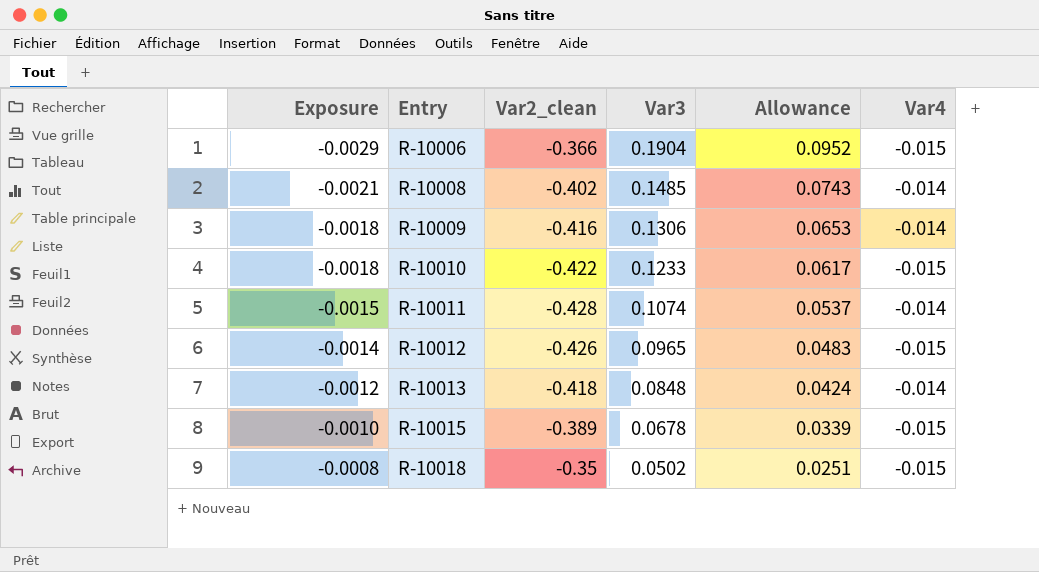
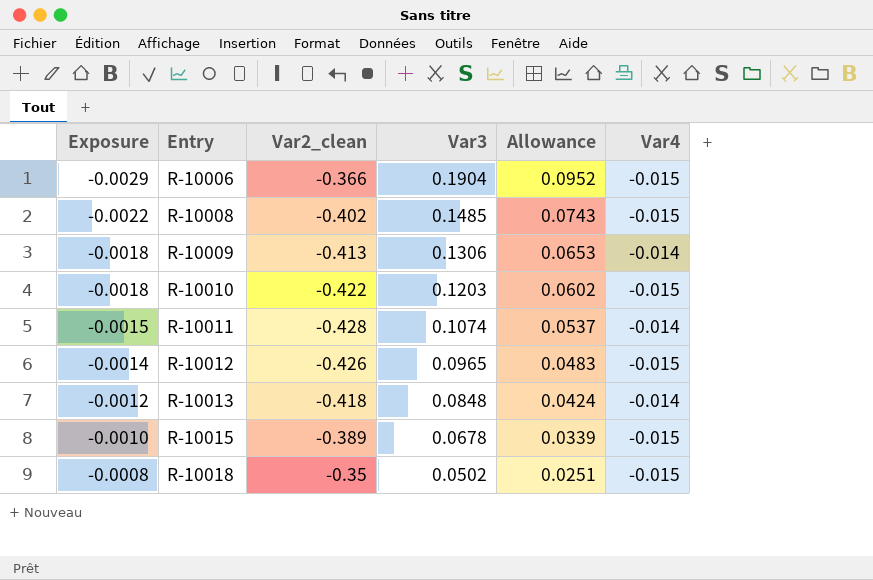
R-10008 | Exposure: -0.0021 -> -0.0022
R-10008 | Var4: -0.014 -> -0.015
R-10009 | Var2_clean: -0.416 -> -0.413
R-10010 | Var3: 0.1233 -> 0.1203
R-10010 | Allowance: 0.0617 -> 0.0602

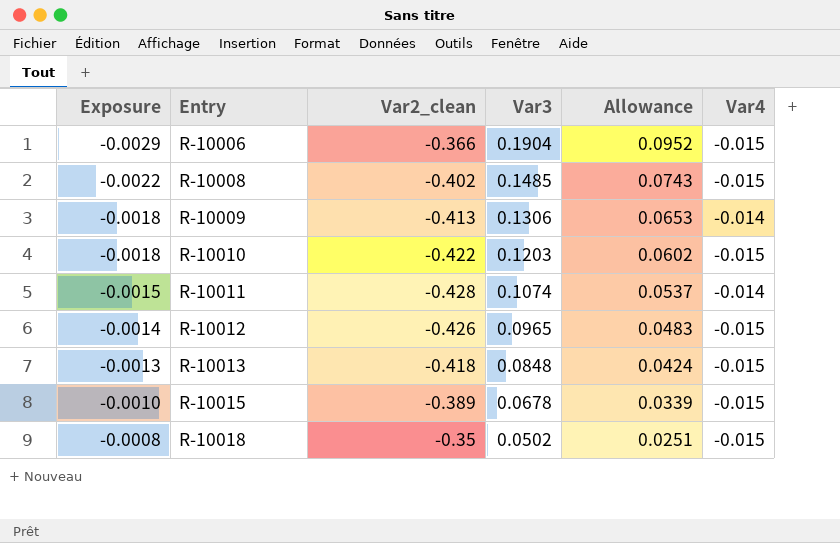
R-10013 | Exposure: -0.0012 -> -0.0013
R-10013 | Var4: -0.014 -> -0.015

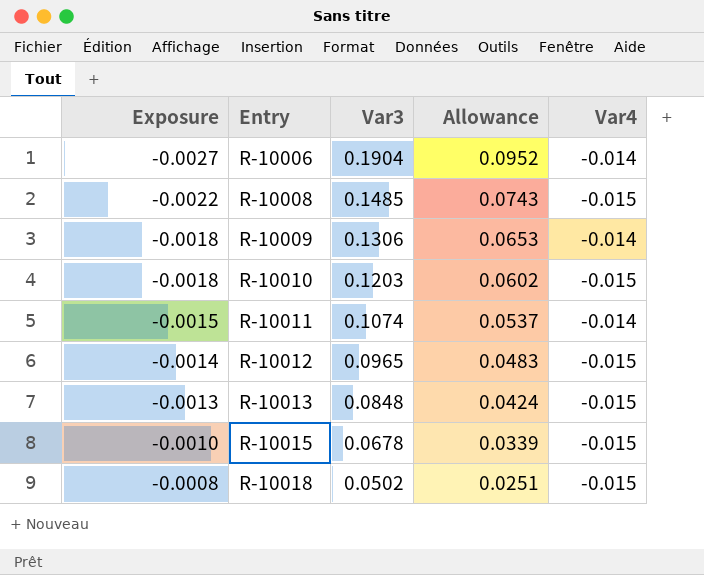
column Var2_clean | position: 3 -> none
R-10006 | Exposure: -0.0029 -> -0.0027
R-10006 | Var4: -0.015 -> -0.014

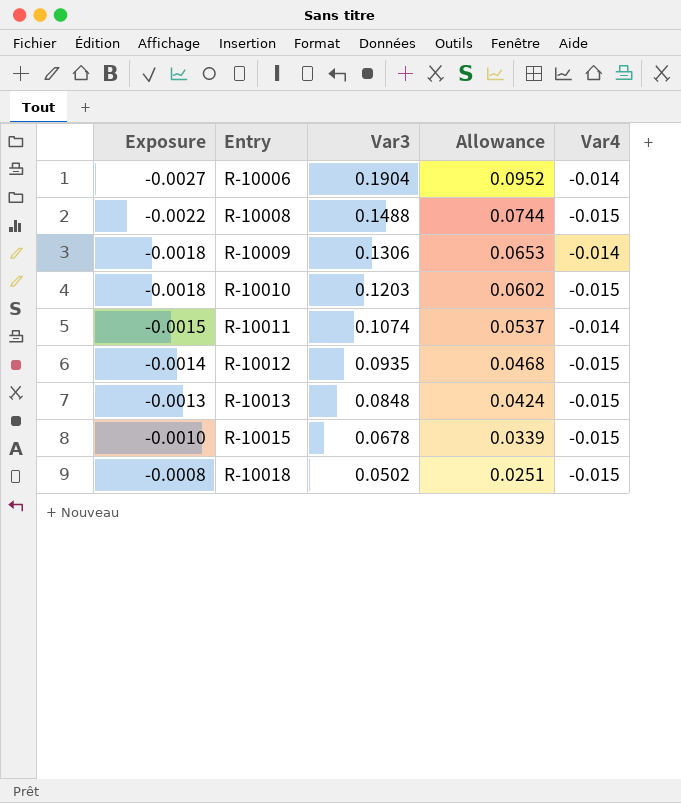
R-10008 | Var3: 0.1485 -> 0.1488
R-10008 | Allowance: 0.0743 -> 0.0744
R-10012 | Var3: 0.0965 -> 0.0935
R-10012 | Allowance: 0.0483 -> 0.0468

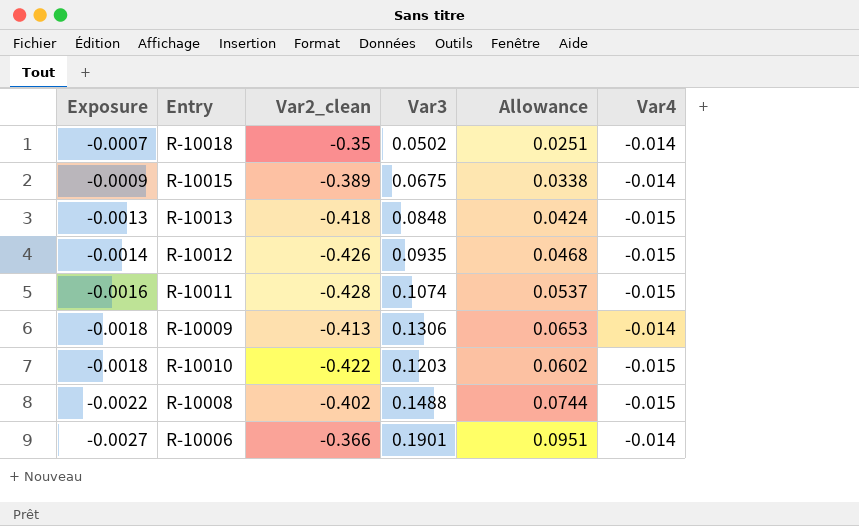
row order: Exposure ascending -> Exposure descending
column Var2_clean | position: none -> 3
R-10018 | Exposure: -0.0008 -> -0.0007
R-10018 | Var4: -0.015 -> -0.014
R-10015 | Exposure: -0.0010 -> -0.0009
R-10015 | Var3: 0.0678 -> 0.0675
R-10015 | Allowance: 0.0339 -> 0.0338
R-10015 | Var4: -0.015 -> -0.014
R-10011 | Exposure: -0.0015 -> -0.0016
R-10011 | Var4: -0.014 -> -0.015
R-10006 | Var3: 0.1904 -> 0.1901
R-10006 | Allowance: 0.0952 -> 0.0951

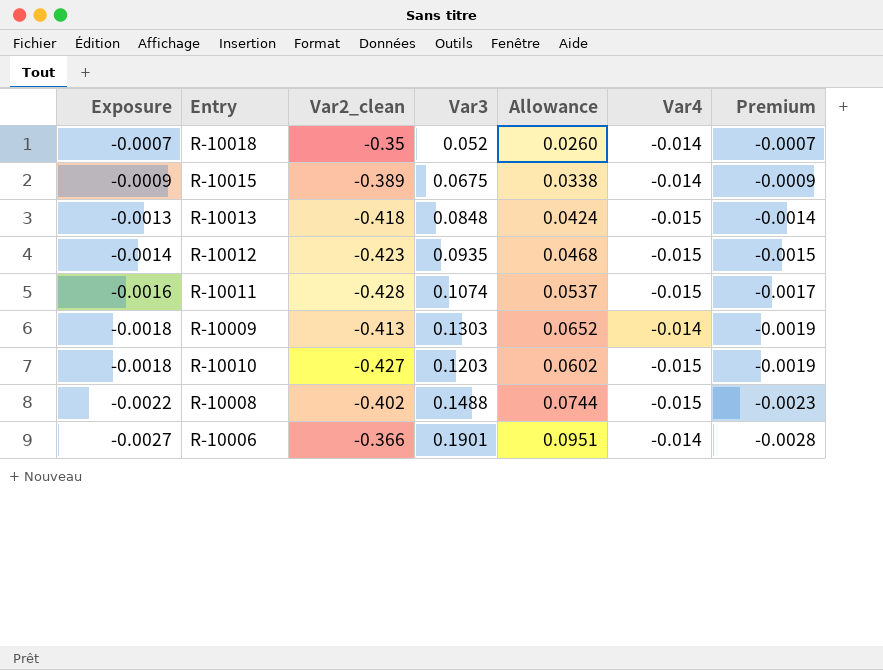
column Premium | formula: none -> [Exposure] * 1.05
R-10018 | Var3: 0.0502 -> 0.052
R-10018 | Allowance: 0.0251 -> 0.0260
R-10012 | Var2_clean: -0.426 -> -0.423
R-10009 | Var3: 0.1306 -> 0.1303
R-10009 | Allowance: 0.0653 -> 0.0652
R-10010 | Var2_clean: -0.422 -> -0.427

